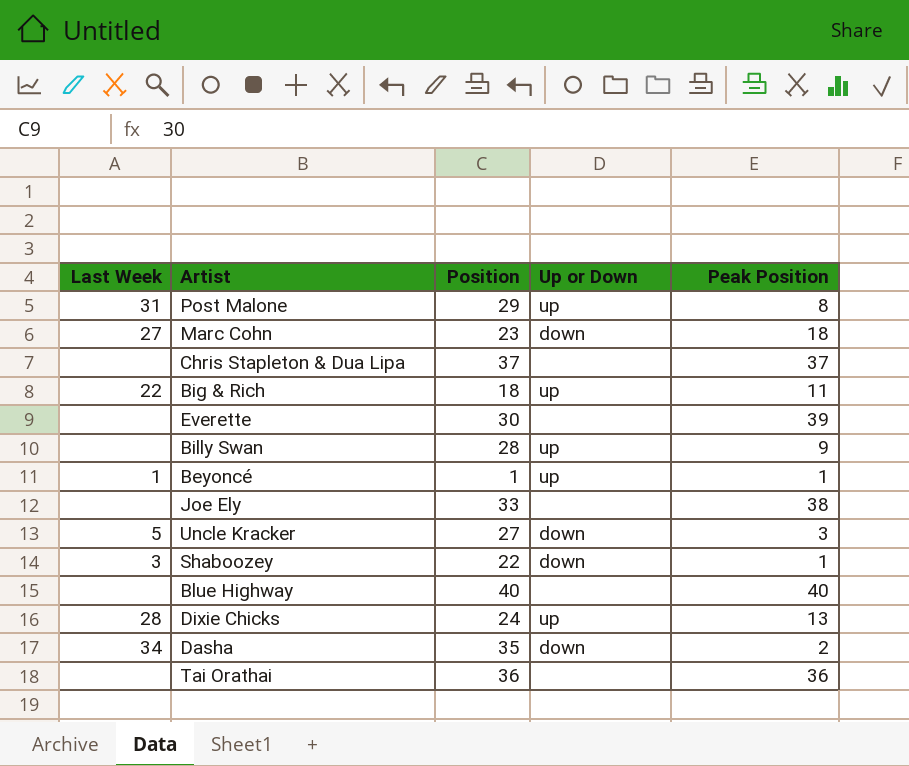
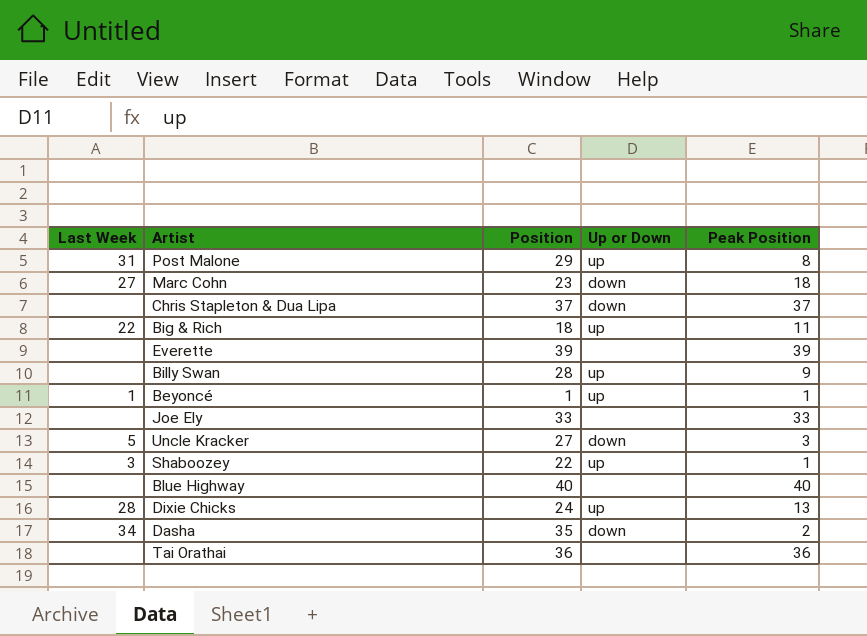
Chris Stapleton & Dua Lipa | Up or Down: none -> down
Everette | Position: 30 -> 39
Joe Ely | Peak Position: 38 -> 33
Shaboozey | Up or Down: down -> up

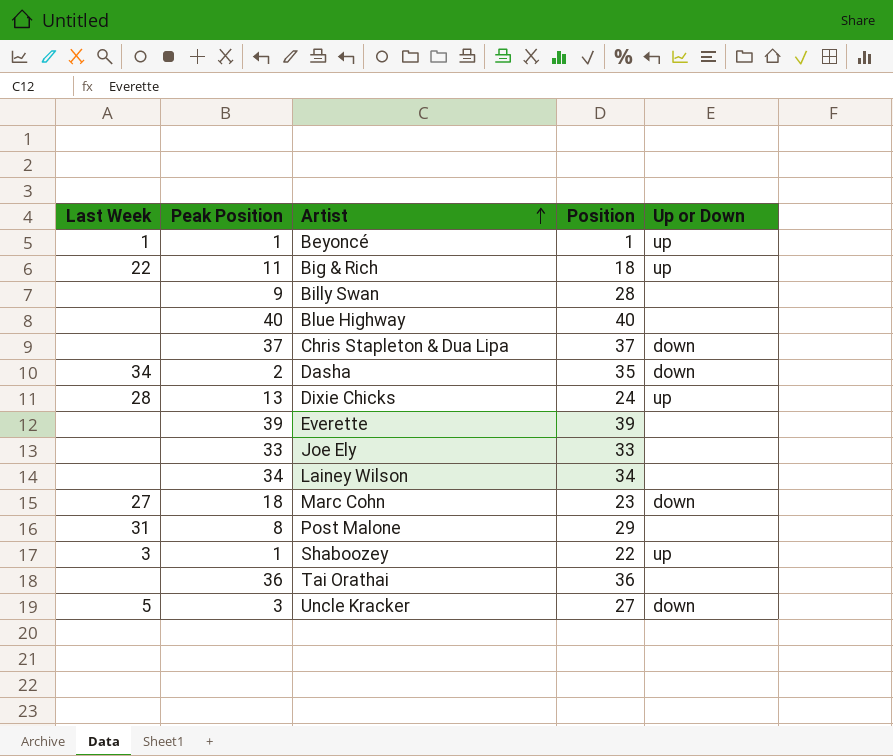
row order: none -> Artist ascending
column Peak Position | position: 5 -> 2
Billy Swan | Up or Down: up -> none
row Lainey Wilson: none -> none | 34 | 34 | none
Post Malone | Up or Down: up -> none

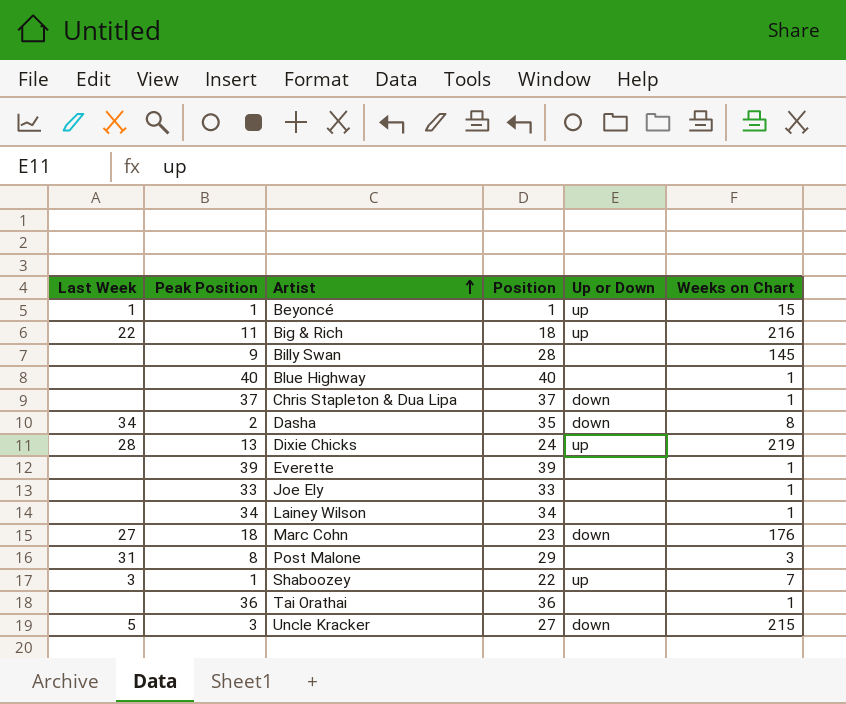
column Weeks on Chart | position: none -> 6

